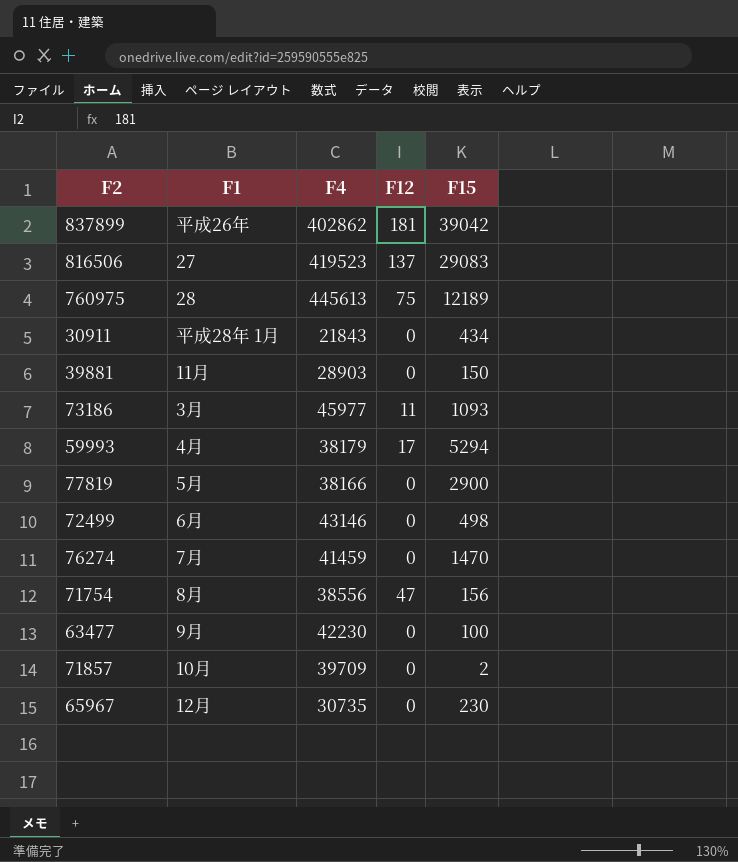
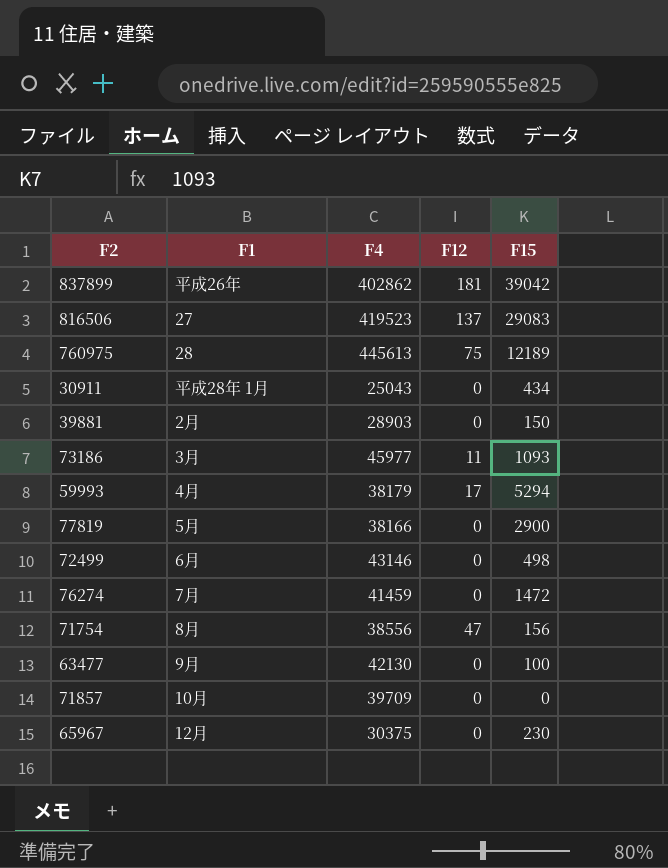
30911 | F4: 21843 -> 25043
39881 | F1: 11月 -> 2月
76274 | F15: 1470 -> 1472
63477 | F4: 42230 -> 42130
71857 | F15: 2 -> 0
65967 | F4: 30735 -> 30375

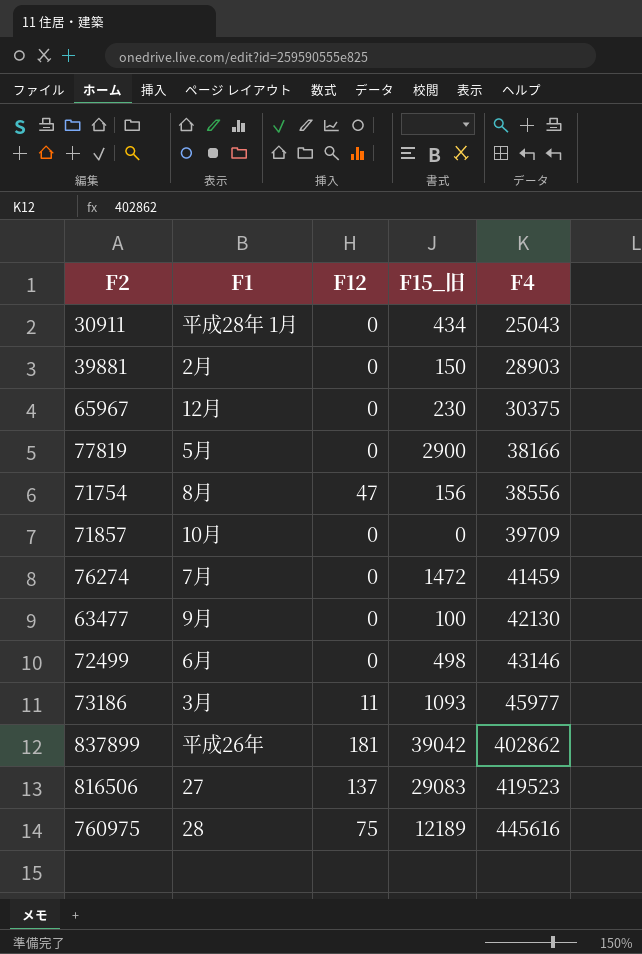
row order: none -> F4 ascending
column name: F15 -> F15_旧
column F4 | position: 3 -> 5
row 59993: 4月 | 38179 | 17 | 5294 -> none
760975 | F4: 445613 -> 445616

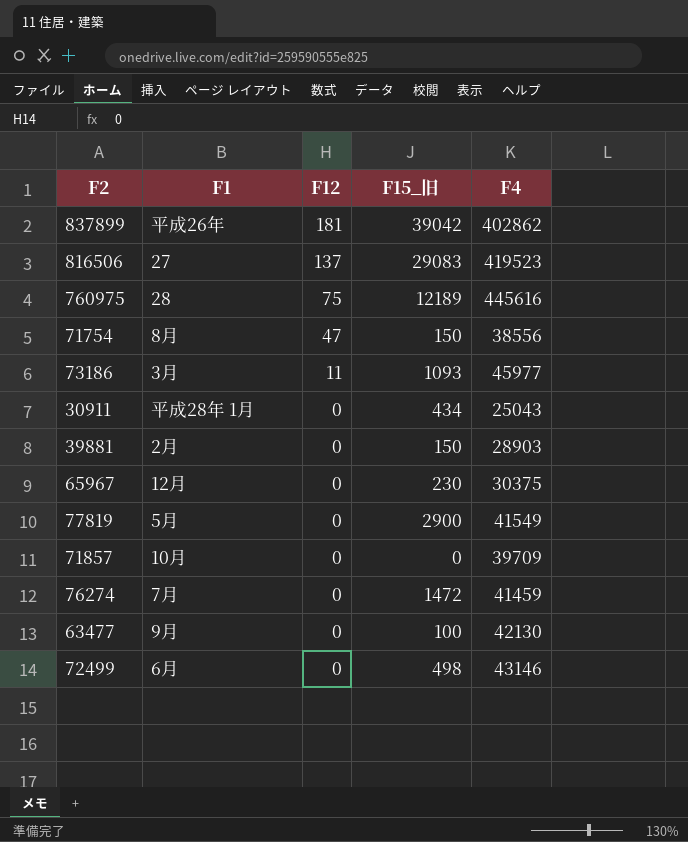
row order: F4 ascending -> F12 descending
71754 | F15_旧: 156 -> 150
77819 | F4: 38166 -> 41549

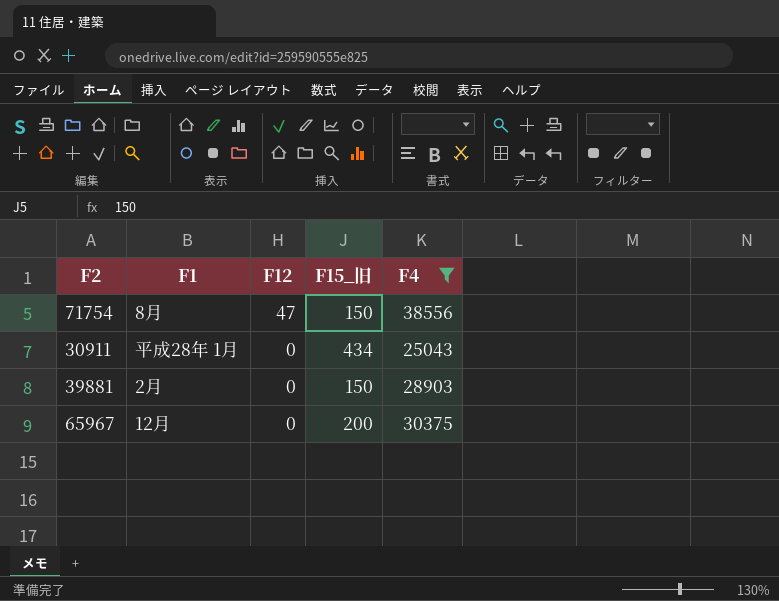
filter: none -> F4 <= 38556
65967 | F15_旧: 230 -> 200

